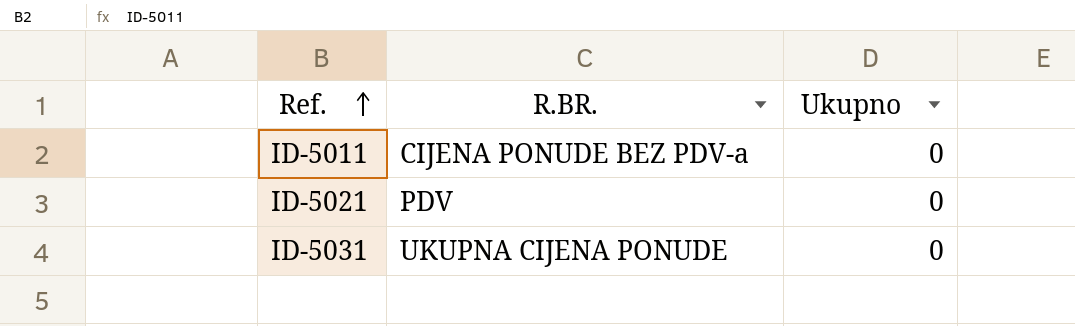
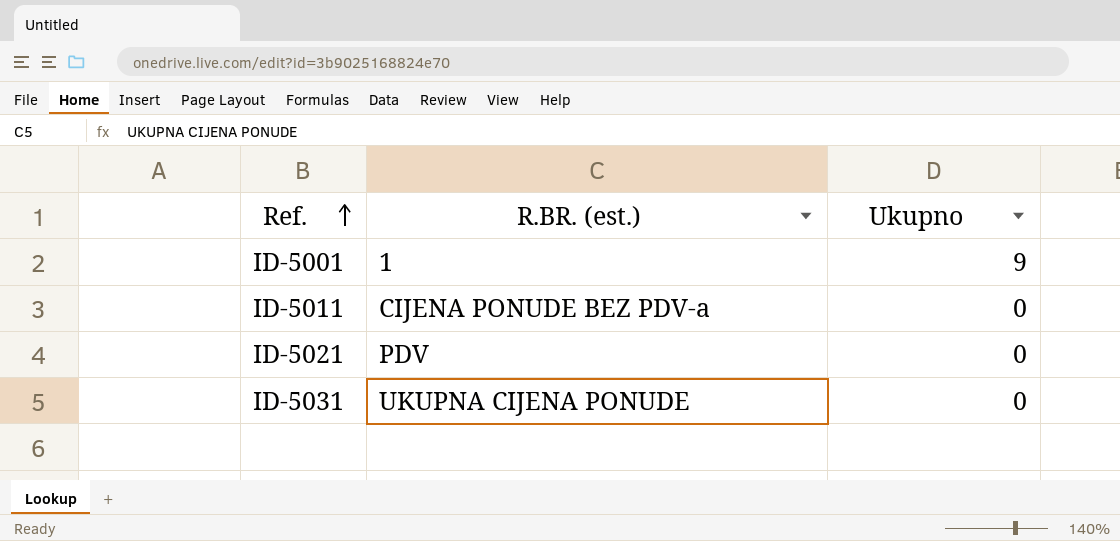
column name: R.BR. -> R.BR. (est.)
row ID-5001: none -> 1 | 9

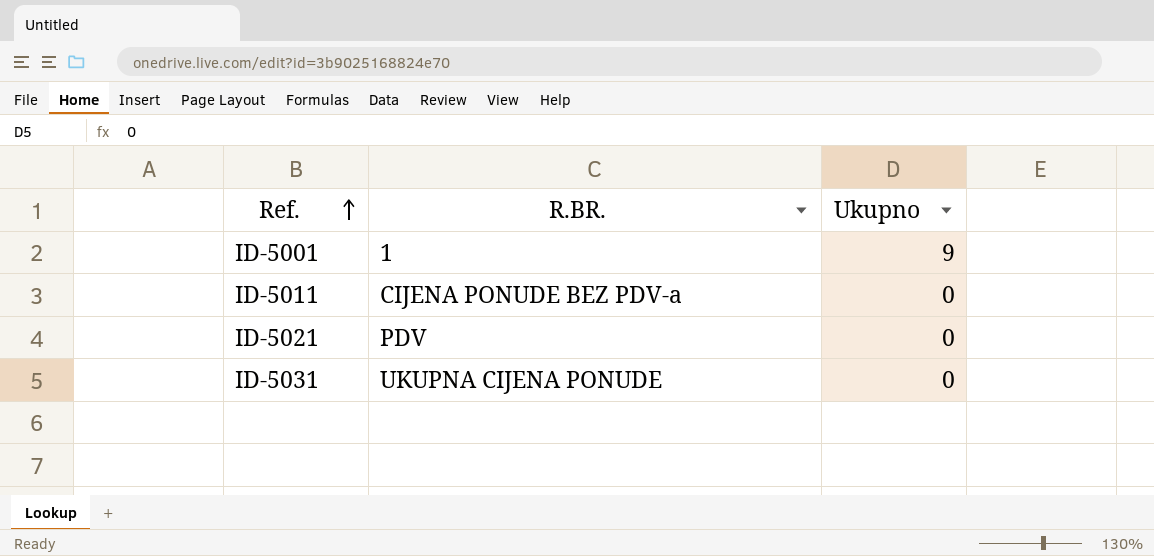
column name: R.BR. (est.) -> R.BR.

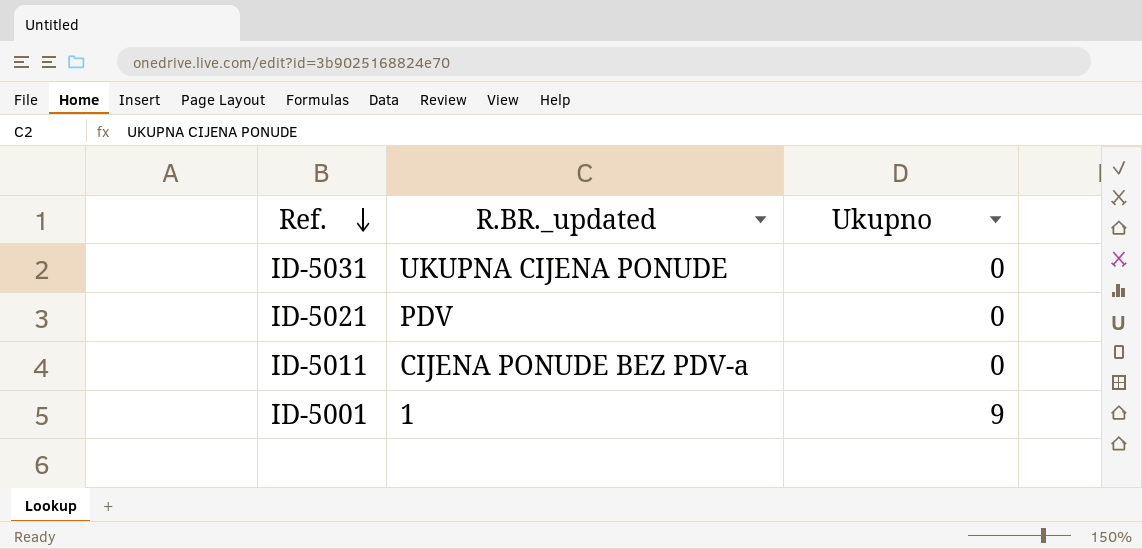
row order: Ref. ascending -> Ref. descending
column name: R.BR. -> R.BR._updated

